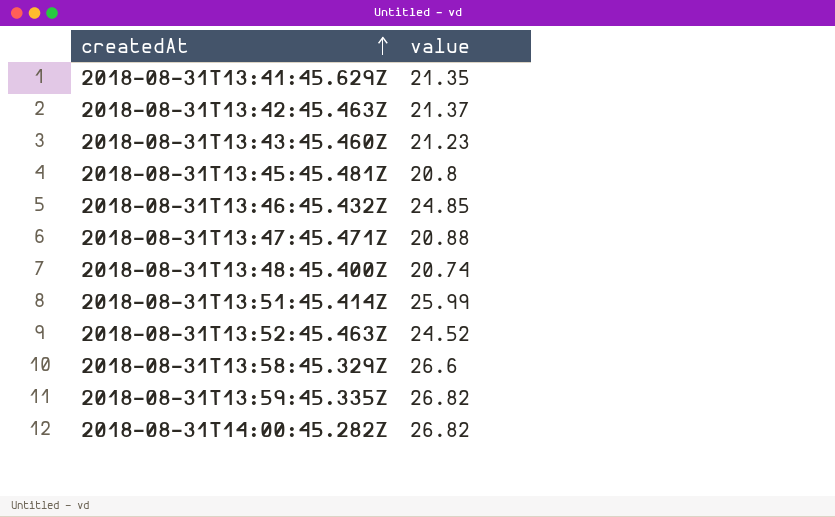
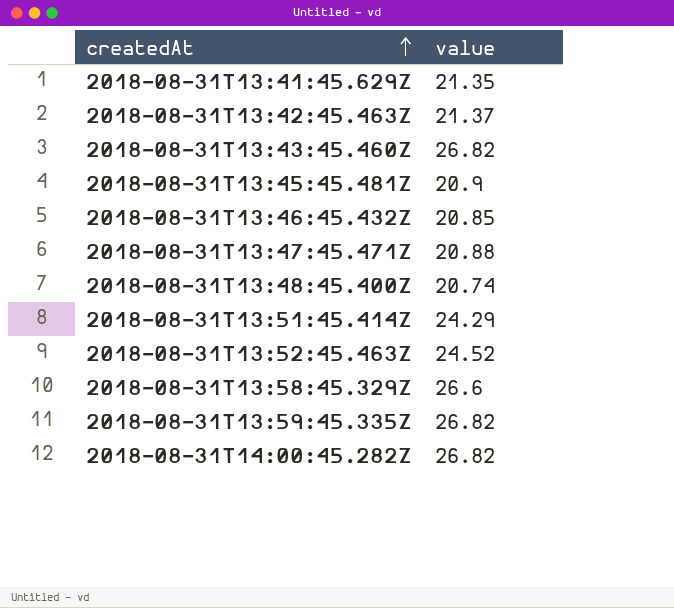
2018-08-31T13:43:45.460Z | value: 21.23 -> 26.82
2018-08-31T13:45:45.481Z | value: 20.8 -> 20.9
2018-08-31T13:46:45.432Z | value: 24.85 -> 20.85
2018-08-31T13:51:45.414Z | value: 25.99 -> 24.29

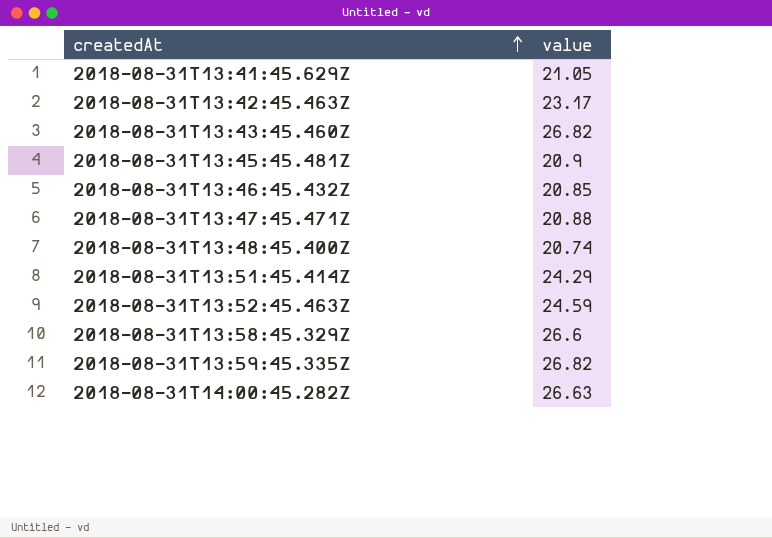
2018-08-31T13:41:45.629Z | value: 21.35 -> 21.05
2018-08-31T13:42:45.463Z | value: 21.37 -> 23.17
2018-08-31T13:52:45.463Z | value: 24.52 -> 24.59
2018-08-31T14:00:45.282Z | value: 26.82 -> 26.63

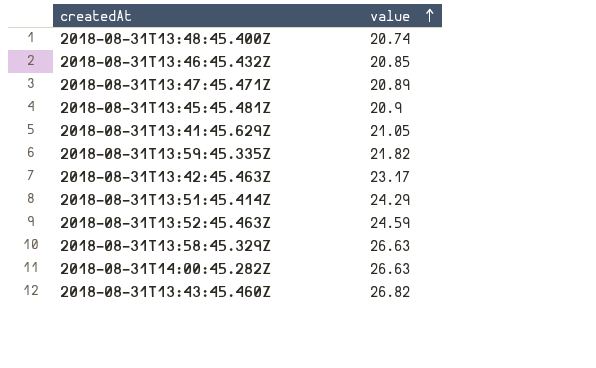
row order: createdAt ascending -> value ascending
2018-08-31T13:47:45.471Z | value: 20.88 -> 20.89
2018-08-31T13:59:45.335Z | value: 26.82 -> 21.82
2018-08-31T13:58:45.329Z | value: 26.6 -> 26.63

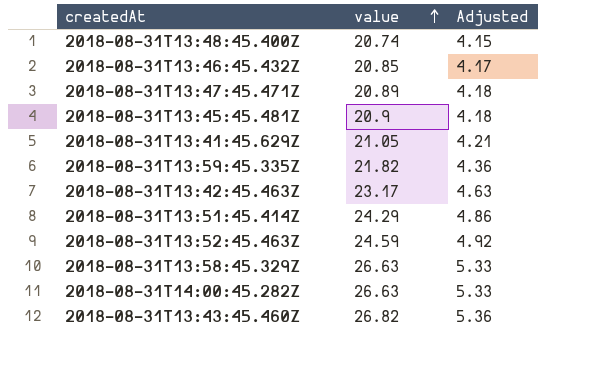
column Adjusted | formula: none -> [value] * 0.2

